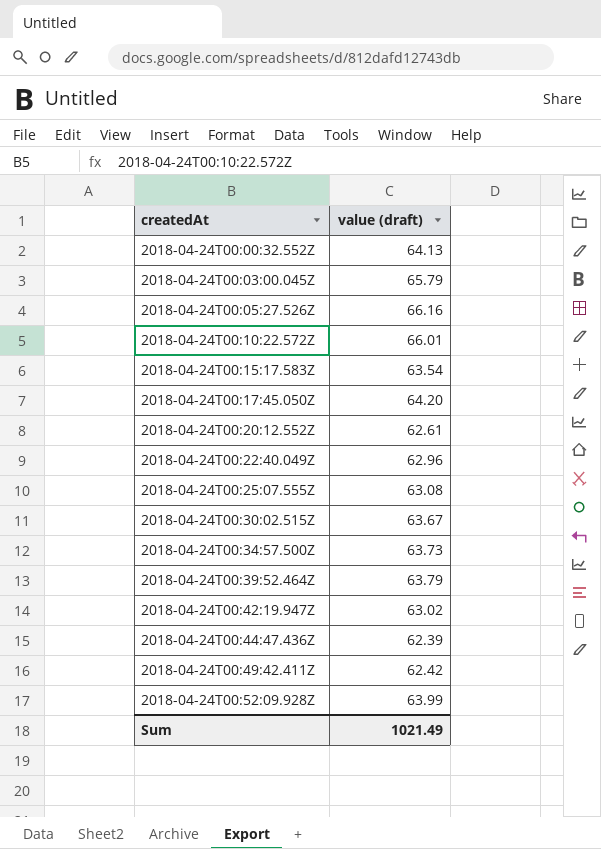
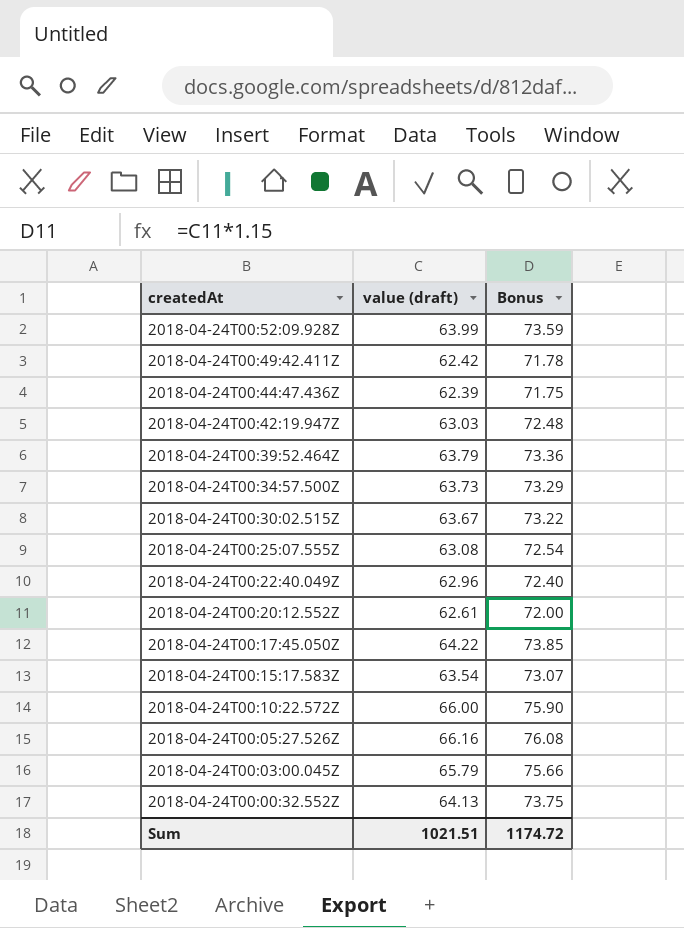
row order: createdAt ascending -> createdAt descending
column Bonus | formula: none -> [value (draft)] * 1.15
2018-04-24T00:42:19.947Z | value (draft): 63.02 -> 63.03
2018-04-24T00:17:45.050Z | value (draft): 64.20 -> 64.22
2018-04-24T00:10:22.572Z | value (draft): 66.01 -> 66.00
Sum | value (draft): 1021.49 -> 1021.51

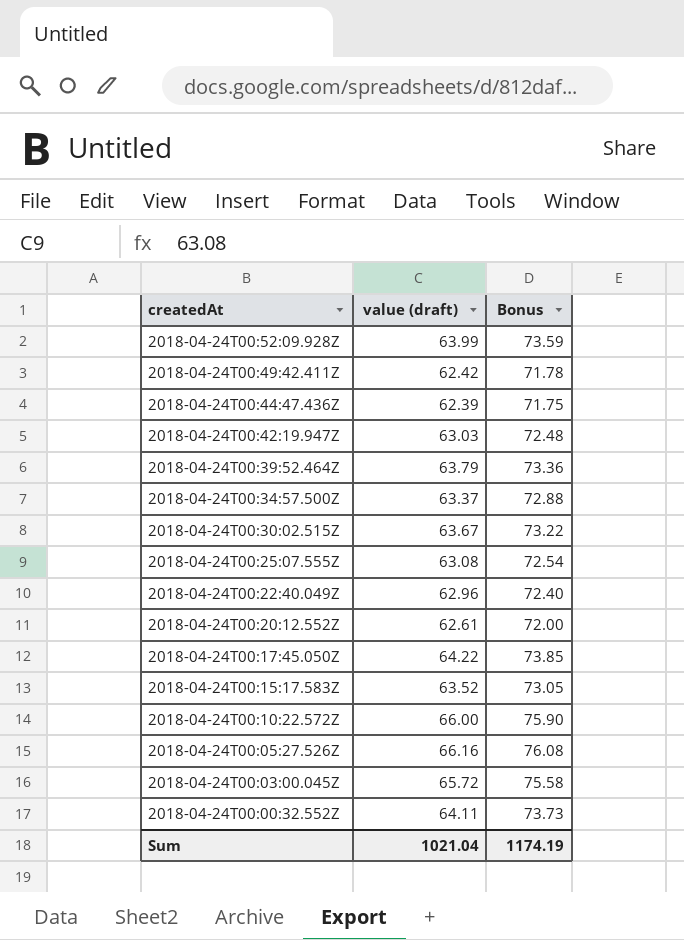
2018-04-24T00:34:57.500Z | value (draft): 63.73 -> 63.37
2018-04-24T00:34:57.500Z | Bonus: 73.29 -> 72.88
2018-04-24T00:15:17.583Z | value (draft): 63.54 -> 63.52
2018-04-24T00:15:17.583Z | Bonus: 73.07 -> 73.05
2018-04-24T00:03:00.045Z | value (draft): 65.79 -> 65.72
2018-04-24T00:03:00.045Z | Bonus: 75.66 -> 75.58
2018-04-24T00:00:32.552Z | value (draft): 64.13 -> 64.11
2018-04-24T00:00:32.552Z | Bonus: 73.75 -> 73.73
Sum | value (draft): 1021.51 -> 1021.04
Sum | Bonus: 1174.72 -> 1174.19

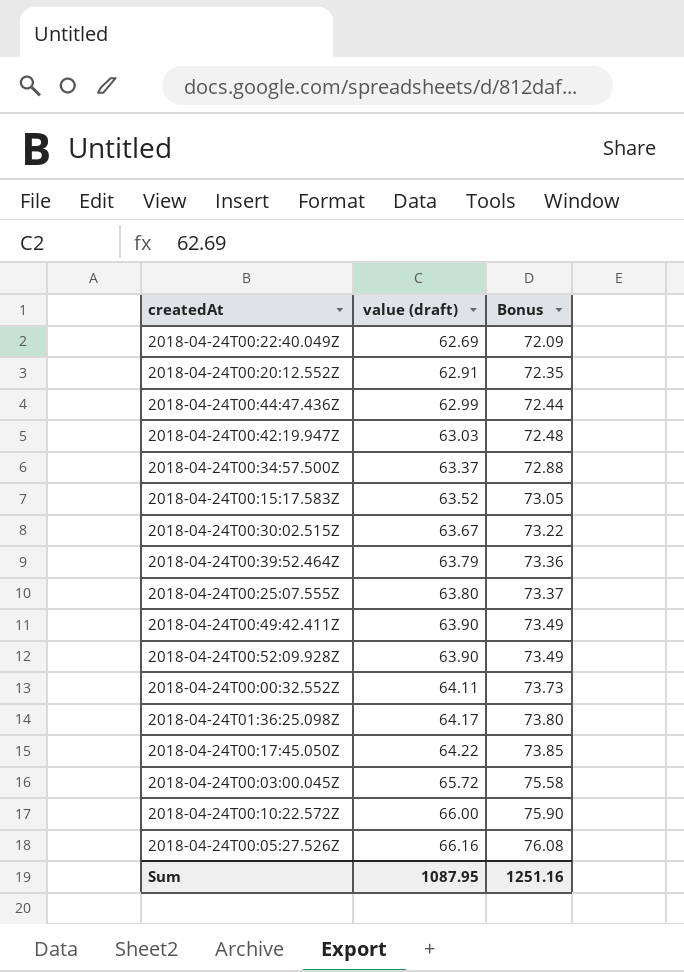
row order: createdAt descending -> value (draft) ascending
2018-04-24T00:22:40.049Z | value (draft): 62.96 -> 62.69
2018-04-24T00:22:40.049Z | Bonus: 72.40 -> 72.09
2018-04-24T00:20:12.552Z | value (draft): 62.61 -> 62.91
2018-04-24T00:20:12.552Z | Bonus: 72.00 -> 72.35
2018-04-24T00:44:47.436Z | value (draft): 62.39 -> 62.99
2018-04-24T00:44:47.436Z | Bonus: 71.75 -> 72.44
2018-04-24T00:25:07.555Z | value (draft): 63.08 -> 63.80
2018-04-24T00:25:07.555Z | Bonus: 72.54 -> 73.37
2018-04-24T00:49:42.411Z | value (draft): 62.42 -> 63.90
2018-04-24T00:49:42.411Z | Bonus: 71.78 -> 73.49
2018-04-24T00:52:09.928Z | value (draft): 63.99 -> 63.90
2018-04-24T00:52:09.928Z | Bonus: 73.59 -> 73.49
row 2018-04-24T01:36:25.098Z: none -> 64.17 | 73.80
Sum | value (draft): 1021.04 -> 1087.95
Sum | Bonus: 1174.19 -> 1251.16

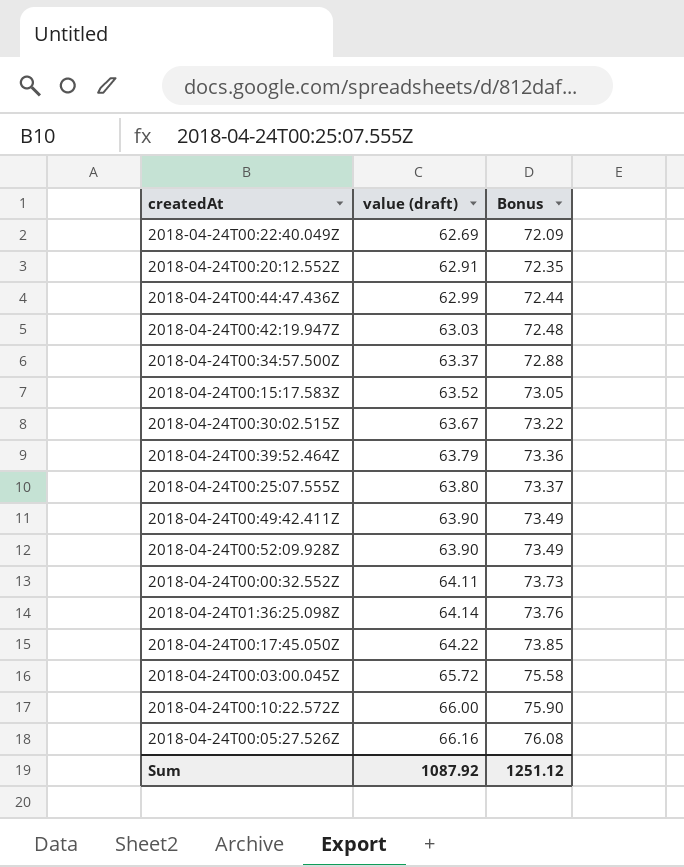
2018-04-24T01:36:25.098Z | value (draft): 64.17 -> 64.14
2018-04-24T01:36:25.098Z | Bonus: 73.80 -> 73.76
Sum | value (draft): 1087.95 -> 1087.92
Sum | Bonus: 1251.16 -> 1251.12

